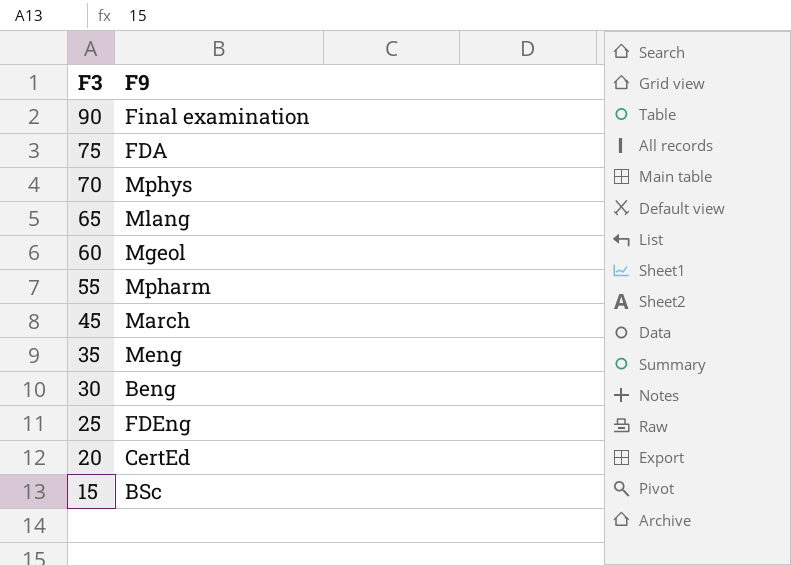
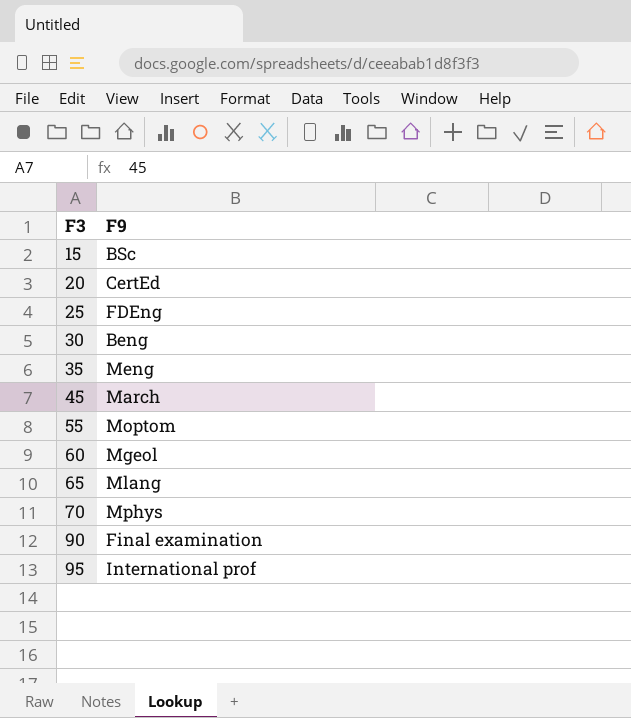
row order: F3 descending -> F3 ascending
row 75: FDA -> none
55 | F9: Mpharm -> Moptom
row 95: none -> International prof

